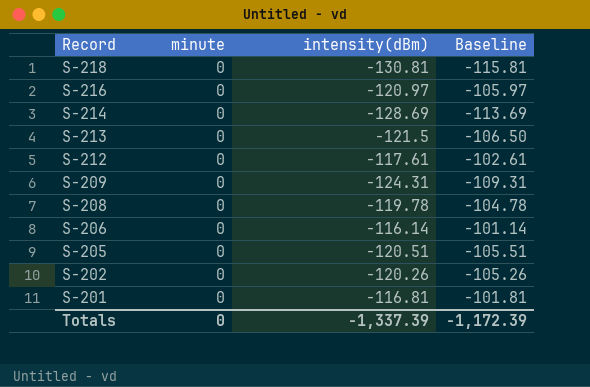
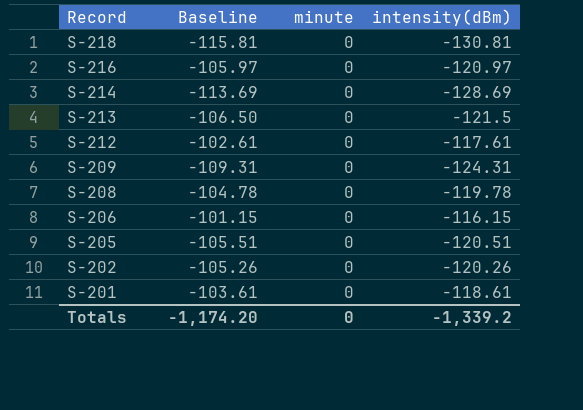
column Baseline | position: 4 -> 2
S-206 | Baseline: -101.14 -> -101.15
S-206 | intensity(dBm): -116.14 -> -116.15
S-201 | Baseline: -101.81 -> -103.61
S-201 | intensity(dBm): -116.81 -> -118.61
Totals | Baseline: -1,172.39 -> -1,174.20
Totals | intensity(dBm): -1,337.39 -> -1,339.2

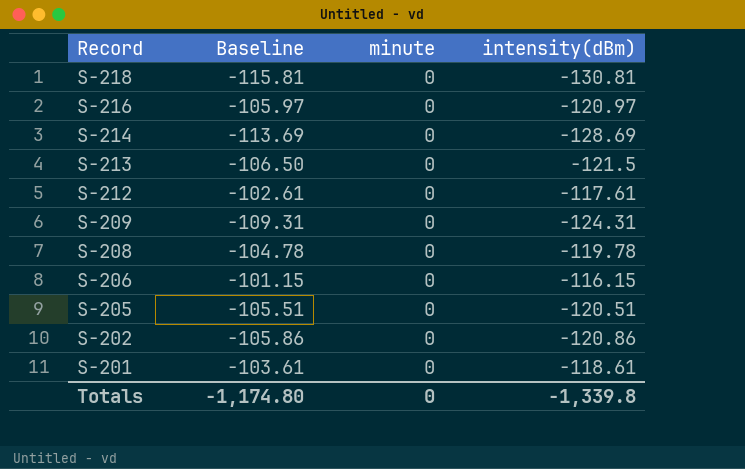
S-202 | Baseline: -105.26 -> -105.86
S-202 | intensity(dBm): -120.26 -> -120.86
Totals | Baseline: -1,174.20 -> -1,174.80
Totals | intensity(dBm): -1,339.2 -> -1,339.8

